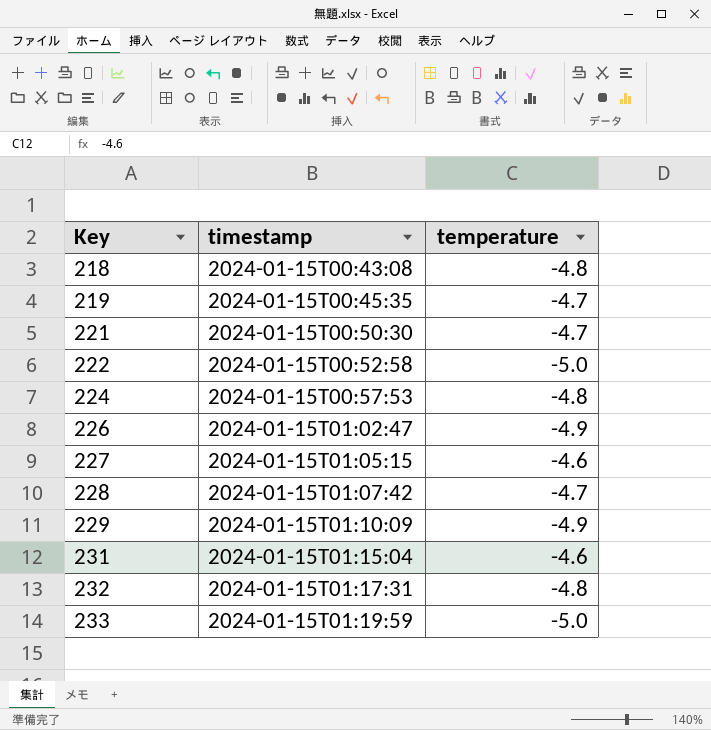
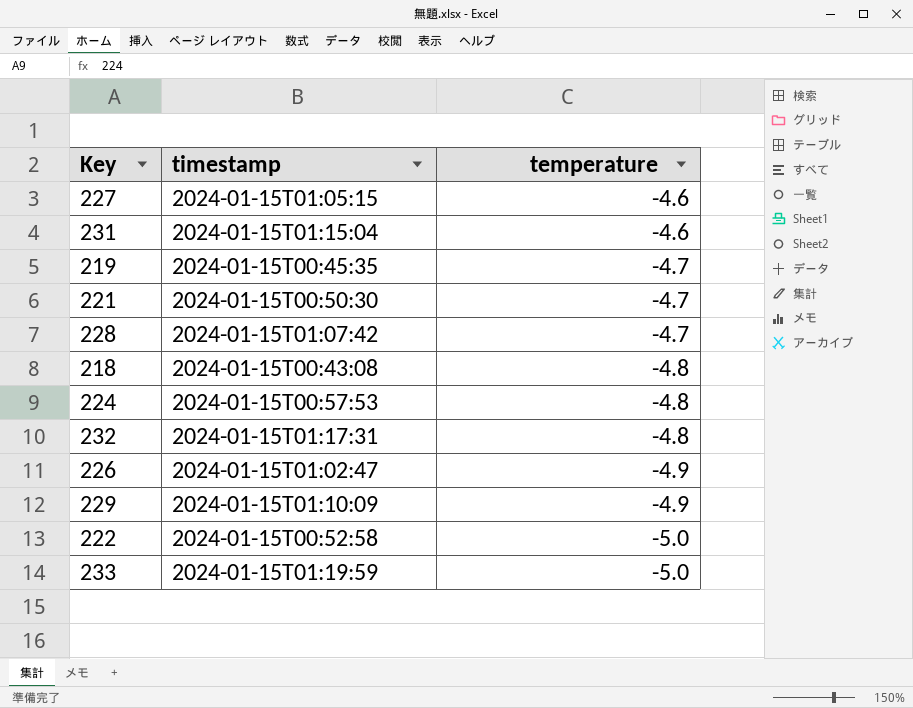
row order: Key ascending -> temperature descending

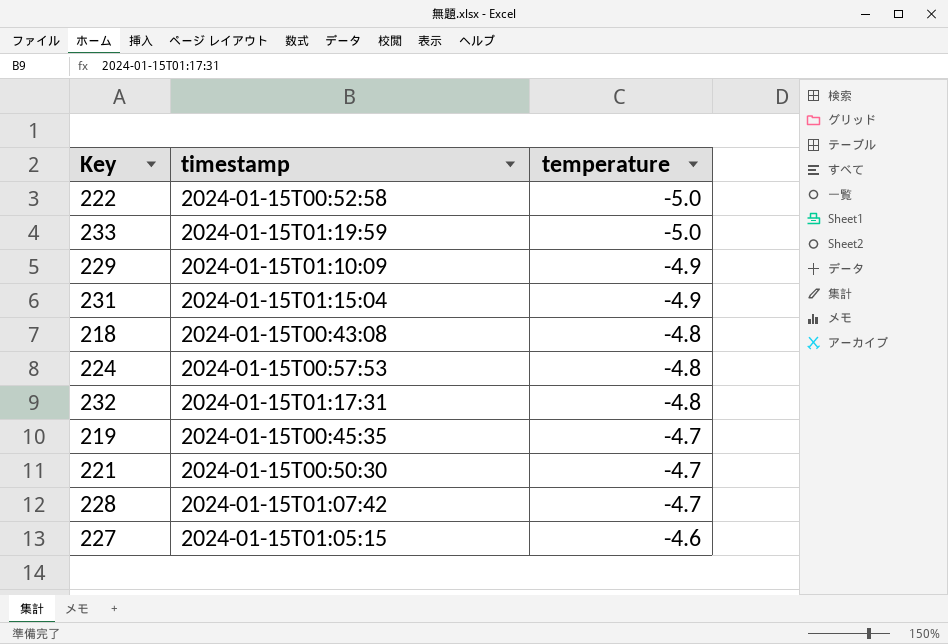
row order: temperature descending -> temperature ascending
row 226: 2024-01-15T01:02:47 | -4.9 -> none
231 | temperature: -4.6 -> -4.9

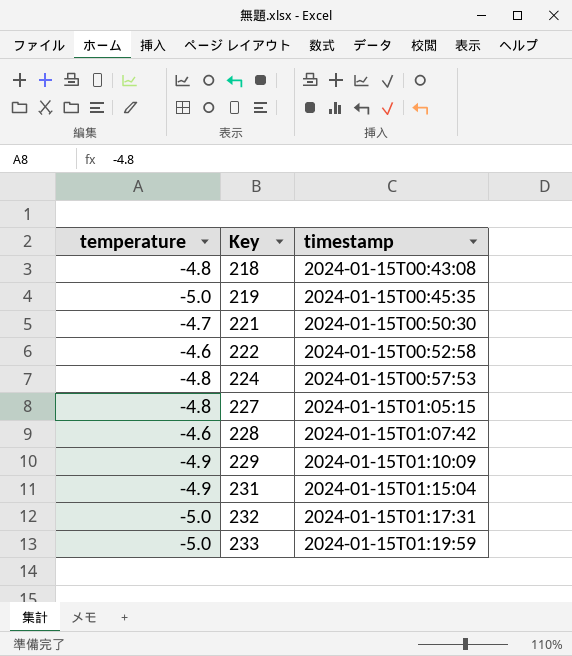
row order: temperature ascending -> Key ascending
column temperature | position: 3 -> 1
219 | temperature: -4.7 -> -5.0
222 | temperature: -5.0 -> -4.6
227 | temperature: -4.6 -> -4.8
228 | temperature: -4.7 -> -4.6
232 | temperature: -4.8 -> -5.0

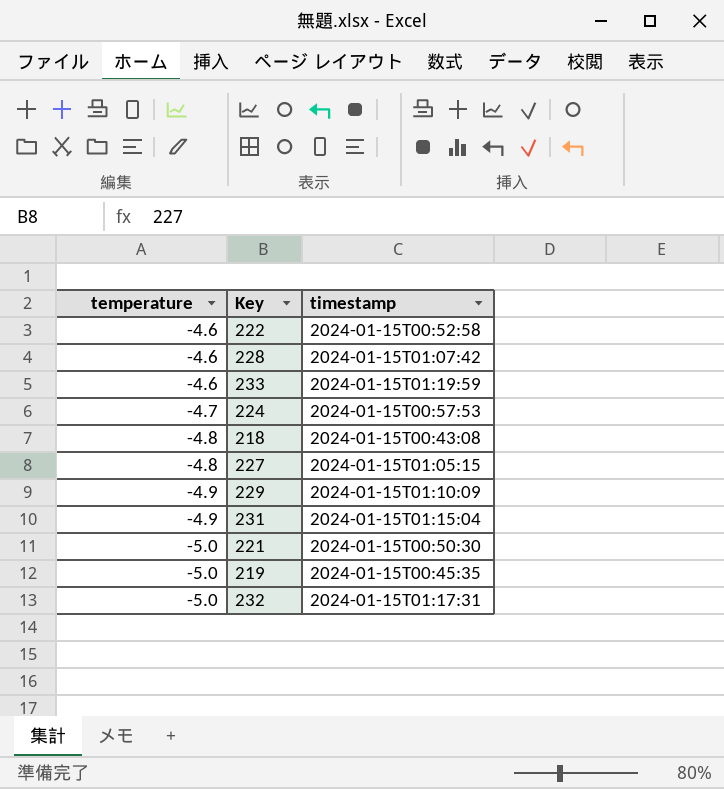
row order: Key ascending -> temperature descending
233 | temperature: -5.0 -> -4.6
224 | temperature: -4.8 -> -4.7
221 | temperature: -4.7 -> -5.0

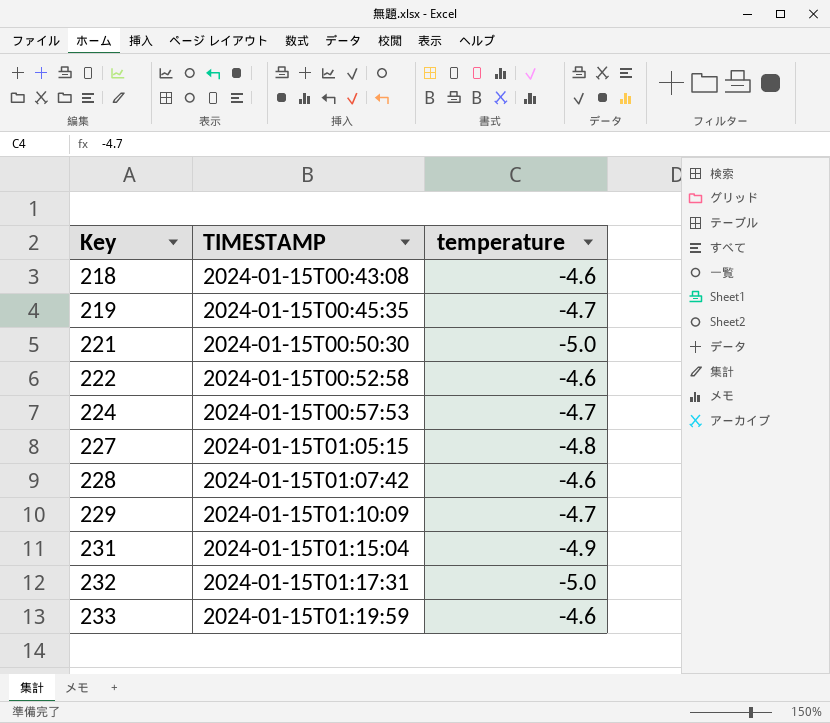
row order: temperature descending -> Key ascending
column name: timestamp -> TIMESTAMP
column temperature | position: 1 -> 3
218 | temperature: -4.8 -> -4.6
219 | temperature: -5.0 -> -4.7
229 | temperature: -4.9 -> -4.7

